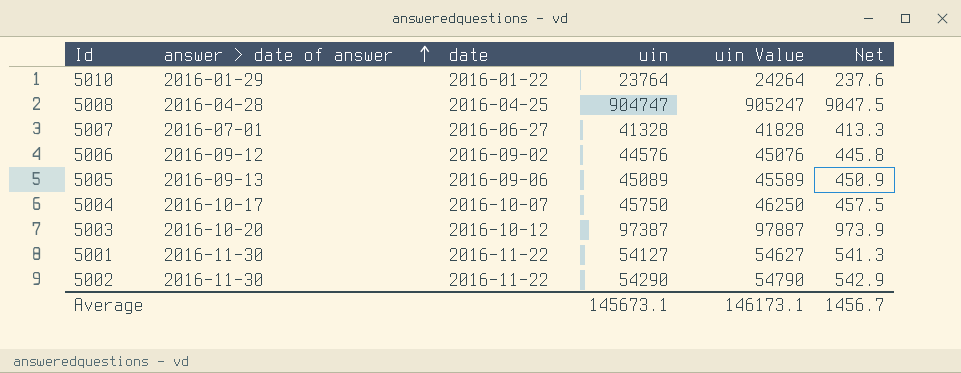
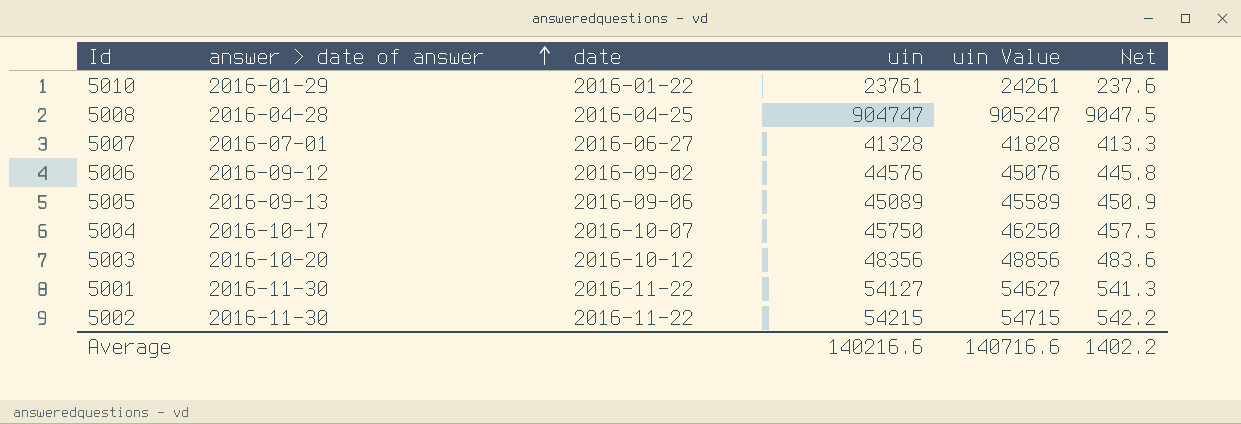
5010 | uin: 23764 -> 23761
5010 | uin Value: 24264 -> 24261
5003 | uin: 97387 -> 48356
5003 | uin Value: 97887 -> 48856
5003 | Net: 973.9 -> 483.6
5002 | uin: 54290 -> 54215
5002 | uin Value: 54790 -> 54715
5002 | Net: 542.9 -> 542.2
Average | uin: 145673.1 -> 140216.6
Average | uin Value: 146173.1 -> 140716.6
Average | Net: 1456.7 -> 1402.2

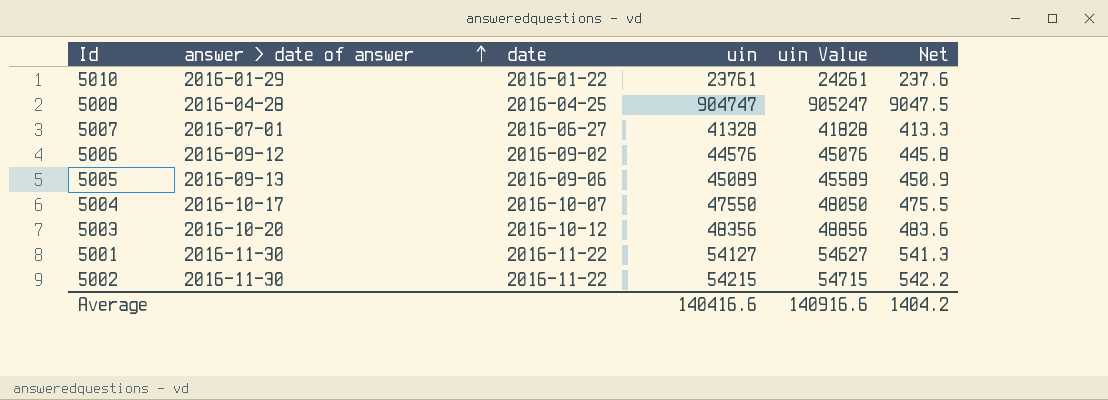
5004 | uin: 45750 -> 47550
5004 | uin Value: 46250 -> 48050
5004 | Net: 457.5 -> 475.5
Average | uin: 140216.6 -> 140416.6
Average | uin Value: 140716.6 -> 140916.6
Average | Net: 1402.2 -> 1404.2

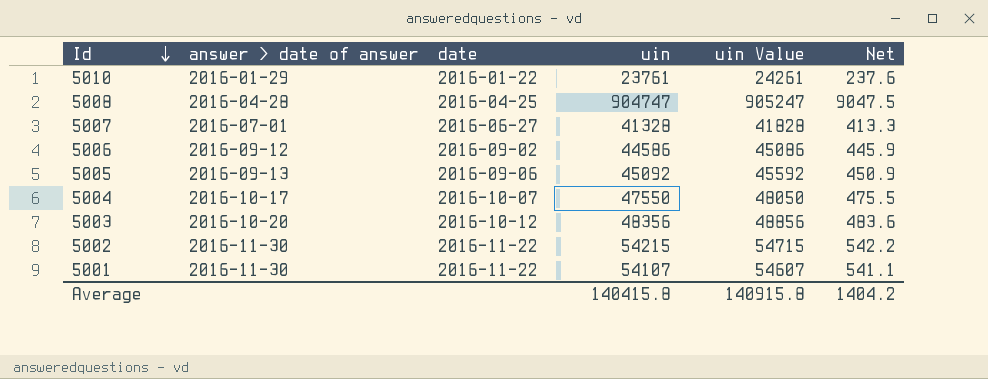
row order: answer > date of answer ascending -> Id descending
5006 | uin: 44576 -> 44586
5006 | uin Value: 45076 -> 45086
5006 | Net: 445.8 -> 445.9
5005 | uin: 45089 -> 45092
5005 | uin Value: 45589 -> 45592
5001 | uin: 54127 -> 54107
5001 | uin Value: 54627 -> 54607
5001 | Net: 541.3 -> 541.1
Average | uin: 140416.6 -> 140415.8
Average | uin Value: 140916.6 -> 140915.8

